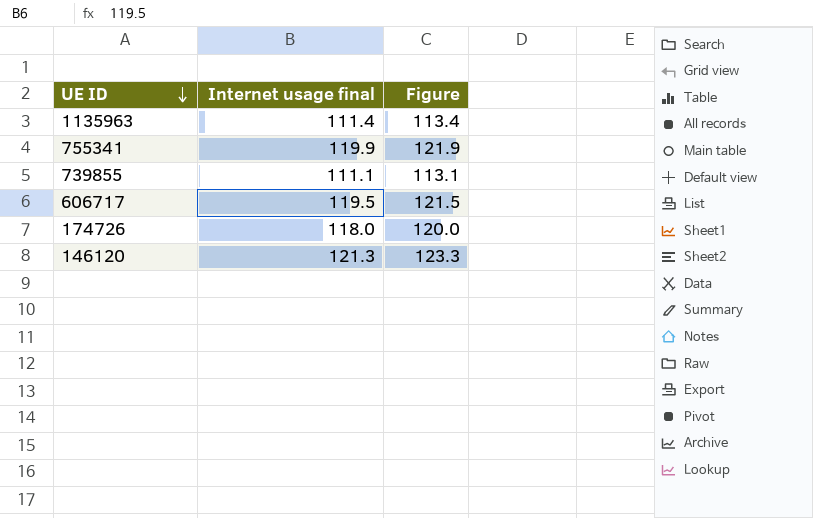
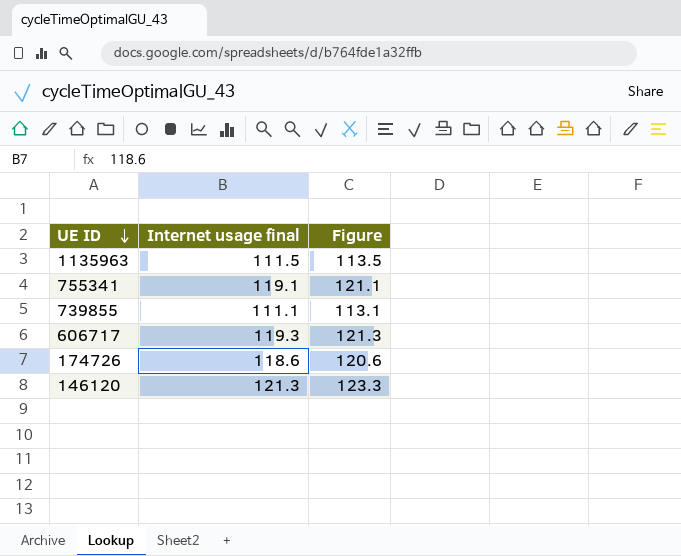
1135963 | Internet usage final: 111.4 -> 111.5
1135963 | Figure: 113.4 -> 113.5
755341 | Internet usage final: 119.9 -> 119.1
755341 | Figure: 121.9 -> 121.1
606717 | Internet usage final: 119.5 -> 119.3
606717 | Figure: 121.5 -> 121.3
174726 | Internet usage final: 118.0 -> 118.6
174726 | Figure: 120.0 -> 120.6

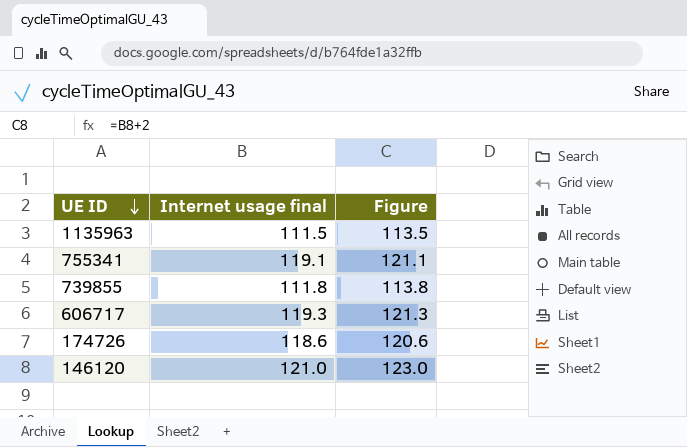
739855 | Internet usage final: 111.1 -> 111.8
739855 | Figure: 113.1 -> 113.8
146120 | Internet usage final: 121.3 -> 121.0
146120 | Figure: 123.3 -> 123.0

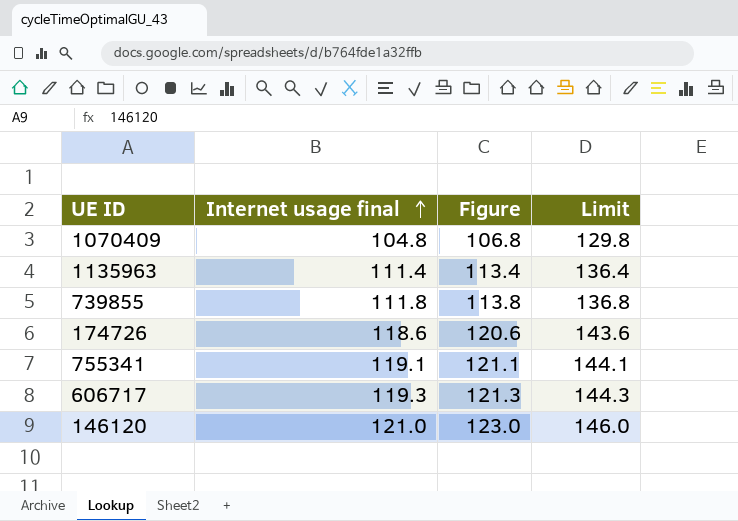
row order: UE ID descending -> Internet usage final ascending
column Limit | formula: none -> [Internet usage final] + 25
row 1070409: none -> 104.8 | 106.8 | 129.8
1135963 | Internet usage final: 111.5 -> 111.4
1135963 | Figure: 113.5 -> 113.4

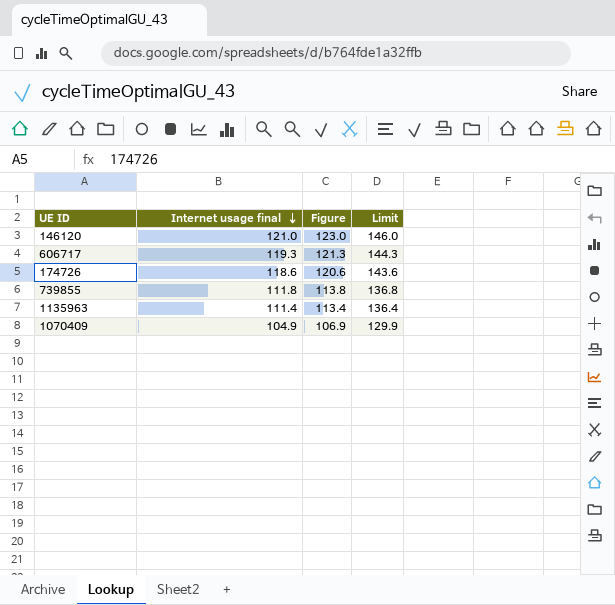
row order: Internet usage final ascending -> Internet usage final descending
row 755341: 119.1 | 121.1 | 144.1 -> none
1070409 | Internet usage final: 104.8 -> 104.9
1070409 | Figure: 106.8 -> 106.9
1070409 | Limit: 129.8 -> 129.9

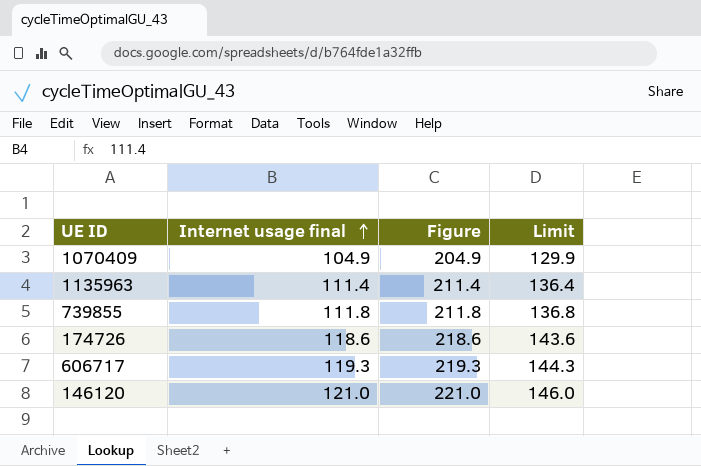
row order: Internet usage final descending -> Internet usage final ascending
column Figure | formula: [Internet usage final] + 2 -> [Internet usage final] + 100

